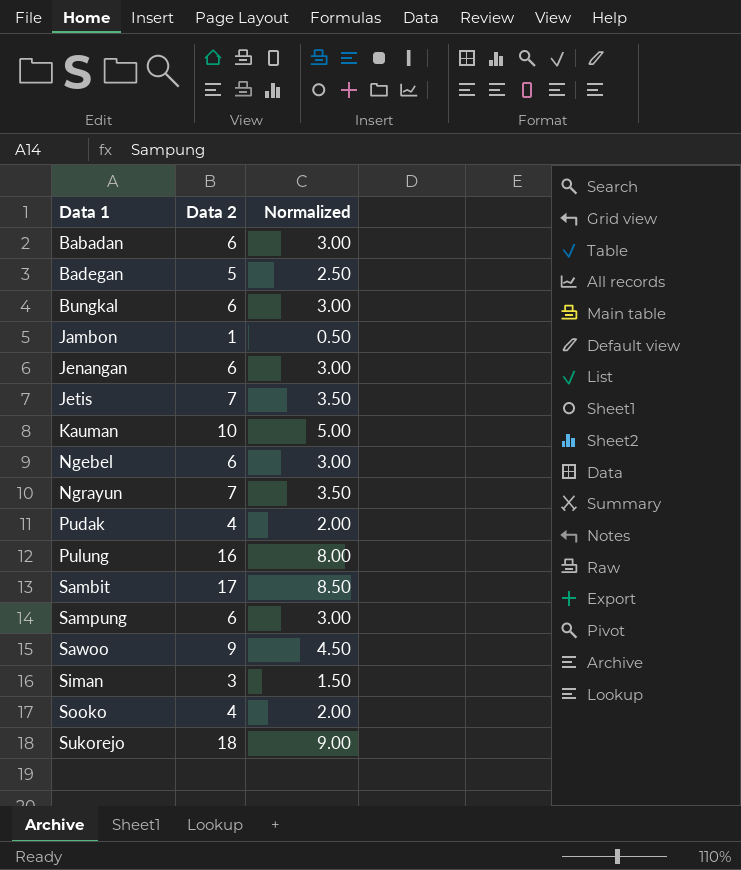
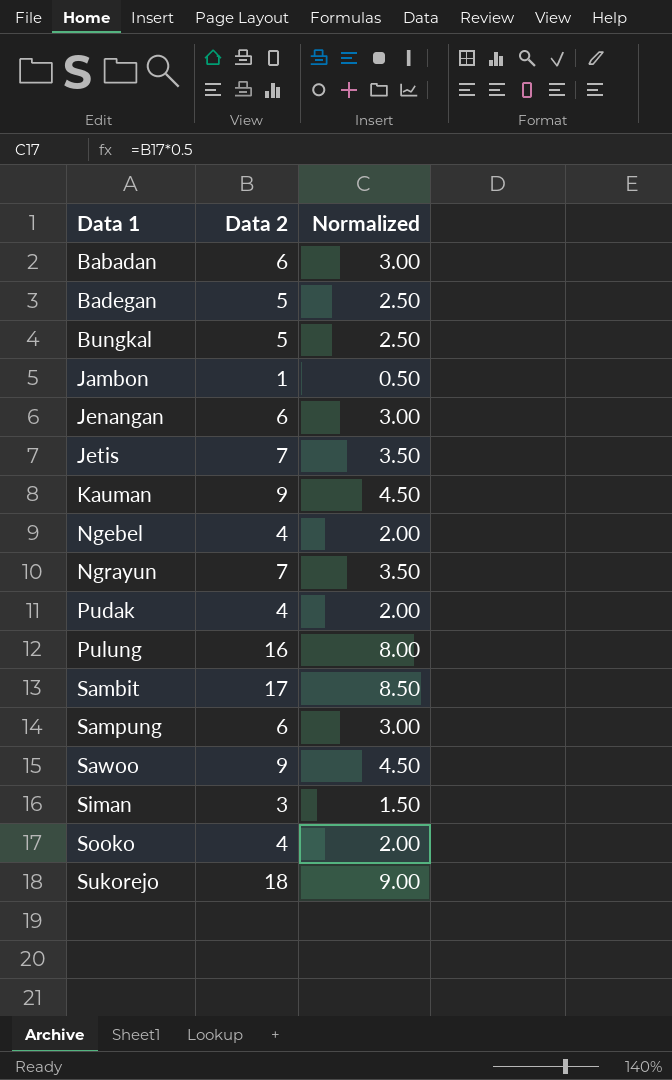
Bungkal | Data 2: 6 -> 5
Bungkal | Normalized: 3.00 -> 2.50
Kauman | Data 2: 10 -> 9
Kauman | Normalized: 5.00 -> 4.50
Ngebel | Data 2: 6 -> 4
Ngebel | Normalized: 3.00 -> 2.00

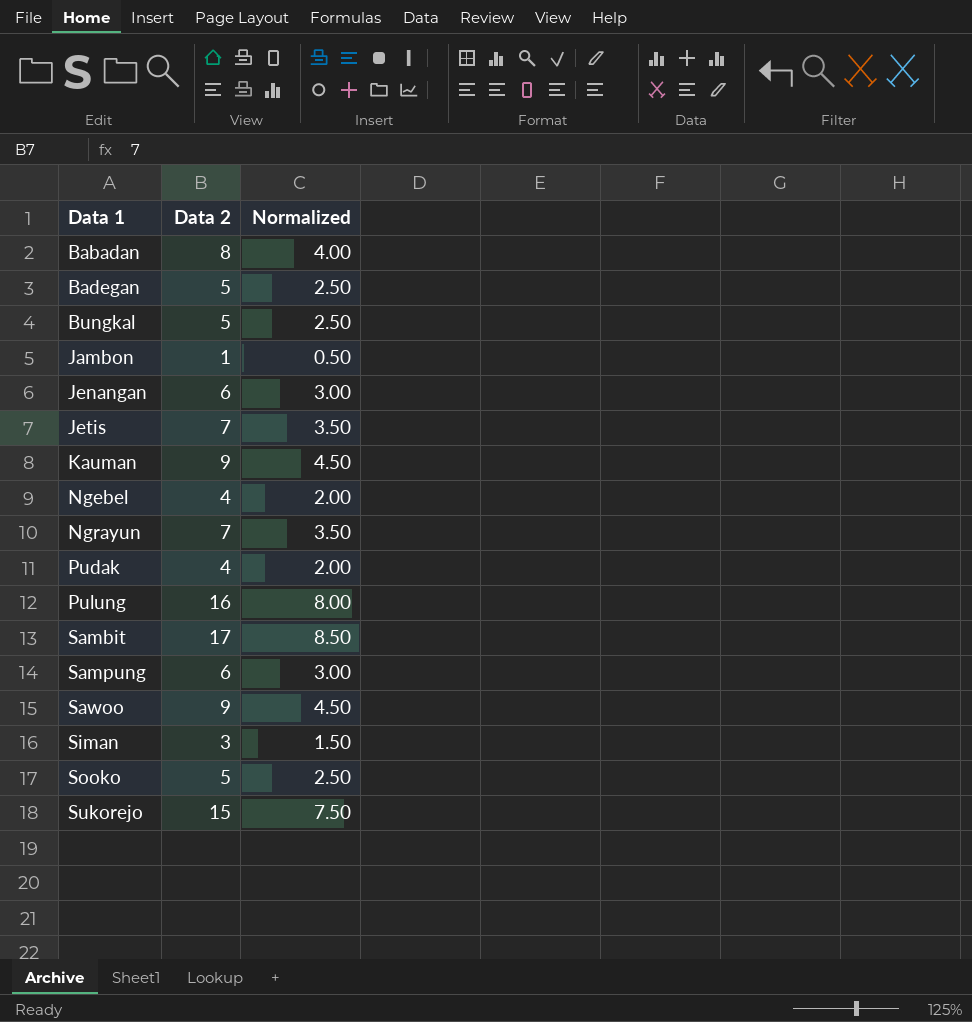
Babadan | Data 2: 6 -> 8
Babadan | Normalized: 3.00 -> 4.00
Sooko | Data 2: 4 -> 5
Sooko | Normalized: 2.00 -> 2.50
Sukorejo | Data 2: 18 -> 15
Sukorejo | Normalized: 9.00 -> 7.50

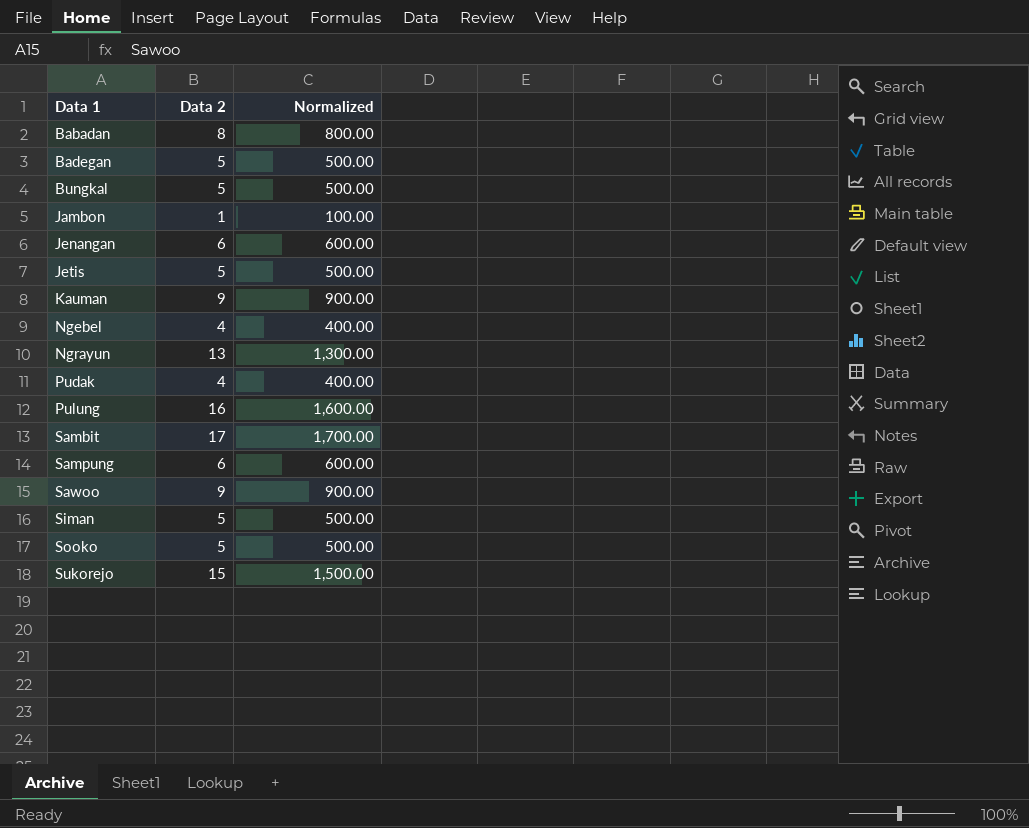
column Normalized | formula: [Data 2] * 0.5 -> [Data 2] * 100
Jetis | Data 2: 7 -> 5
Ngrayun | Data 2: 7 -> 13
Siman | Data 2: 3 -> 5

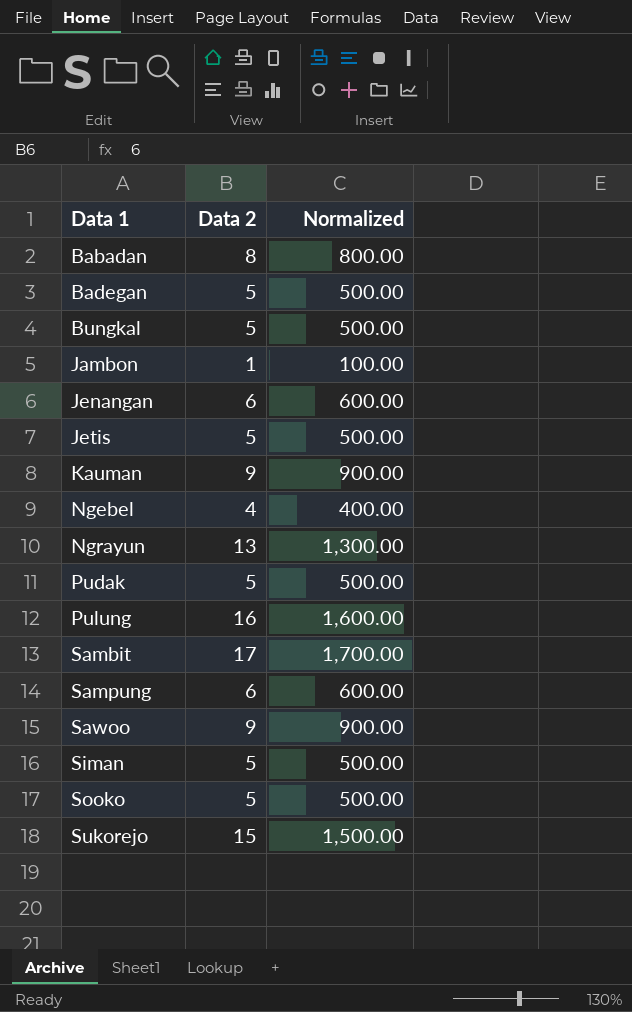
Pudak | Data 2: 4 -> 5
Pudak | Normalized: 400.00 -> 500.00

